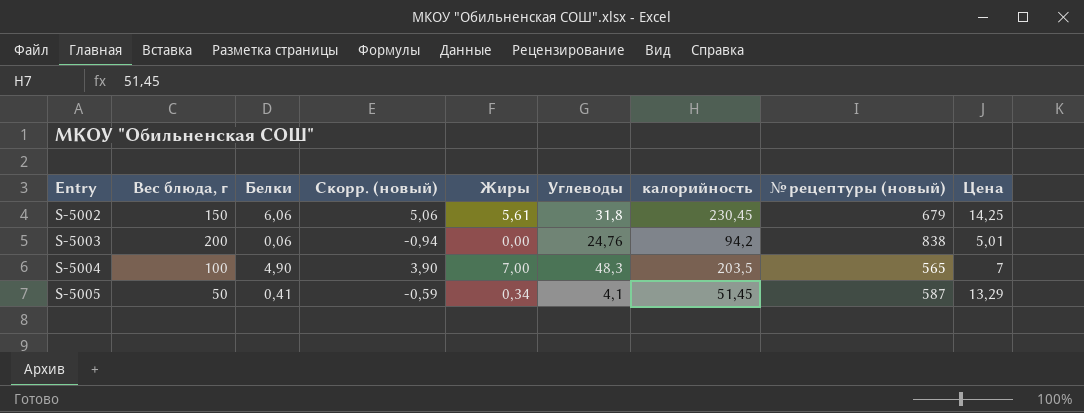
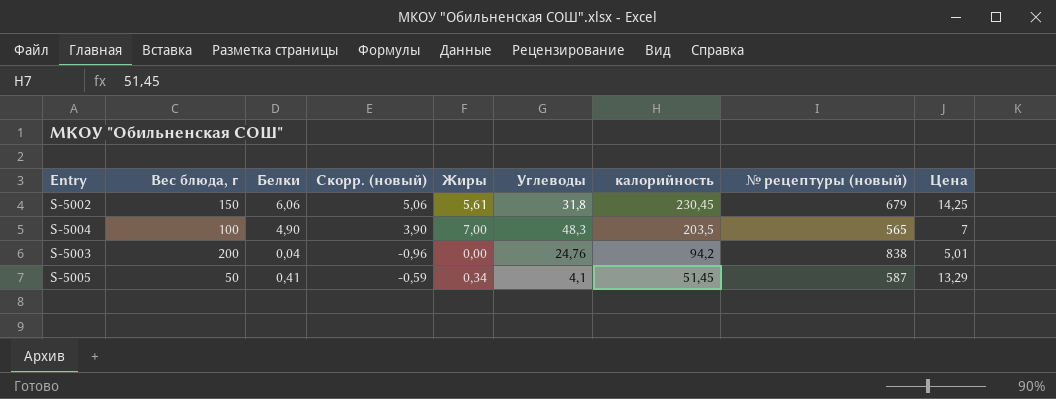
row order: Entry ascending -> калорийность descending
S-5003 | Белки: 0,06 -> 0,04
S-5003 | Скорр. (новый): -0,94 -> -0,96

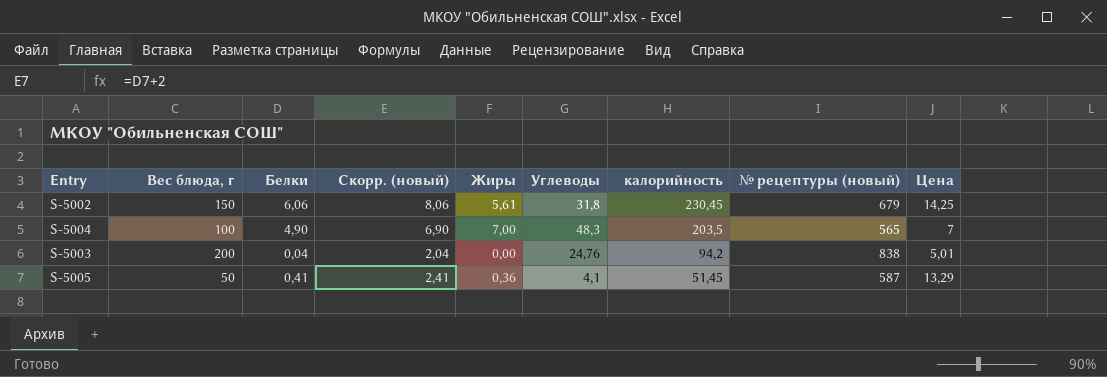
column Скорр. (новый) | formula: [Белки] - 1 -> [Белки] + 2
S-5005 | Жиры: 0,34 -> 0,36

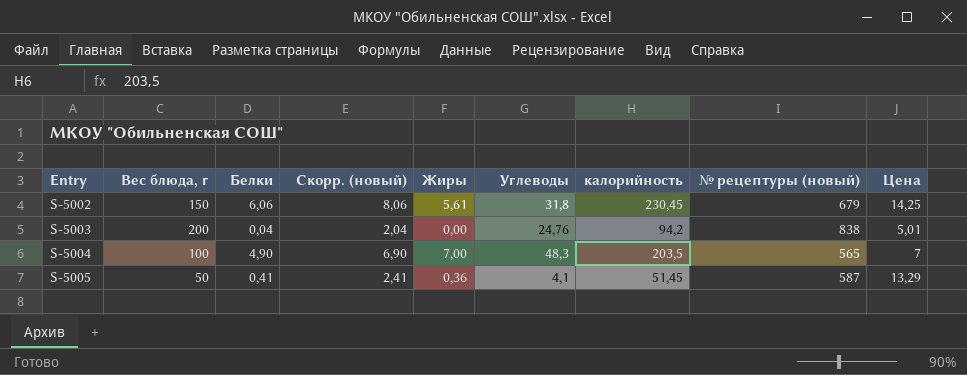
row order: калорийность descending -> Entry ascending

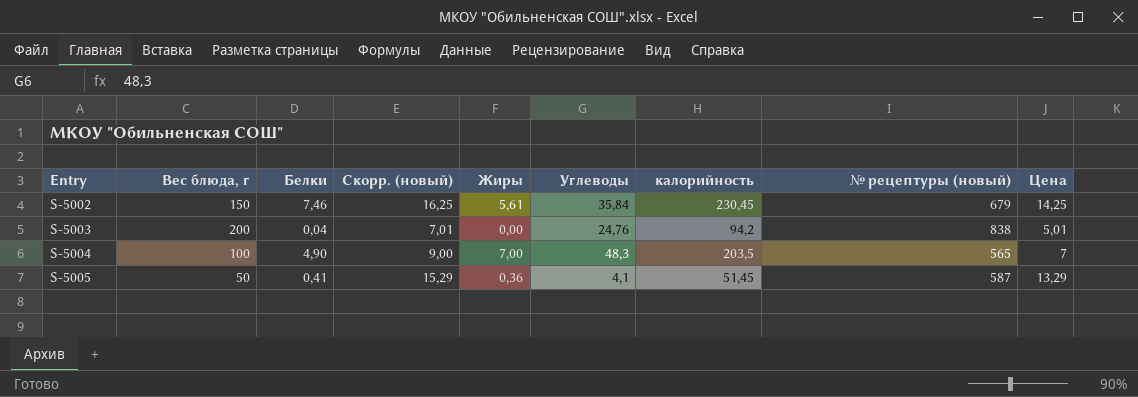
column Скорр. (новый) | formula: [Белки] + 2 -> [Цена] + 2
S-5002 | Белки: 6,06 -> 7,46
S-5002 | Углеводы: 31,8 -> 35,84

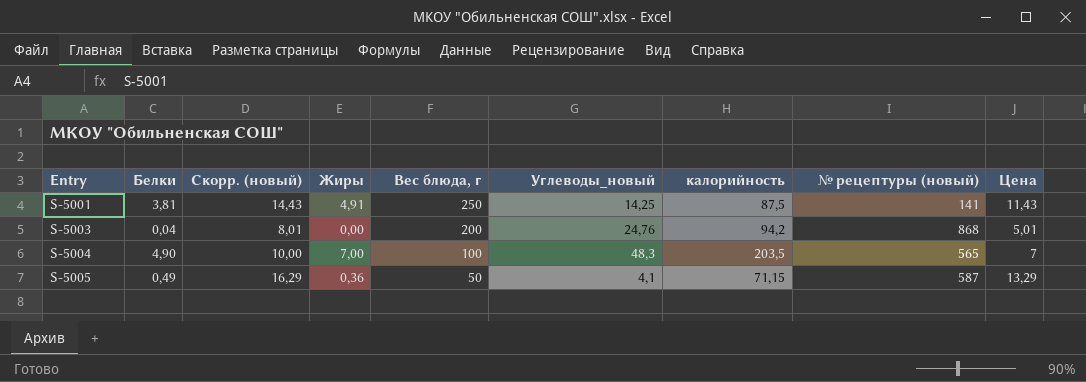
column Скорр. (новый) | formula: [Цена] + 2 -> [Цена] + 3
column Вес блюда, г | position: 2 -> 5
column name: Углеводы -> Углеводы_новый
row S-5002: 150 | 7,46 | 16,25 | 5,61 | 35,84 | 230,45 | 679 | 14,25 -> none
row S-5001: none -> 3,81 | 14,43 | 4,91 | 250 | 14,25 | 87,5 | 141 | 11,43
S-5003 | № рецептуры (новый): 838 -> 868
S-5005 | Белки: 0,41 -> 0,49
S-5005 | калорийность: 51,45 -> 71,15

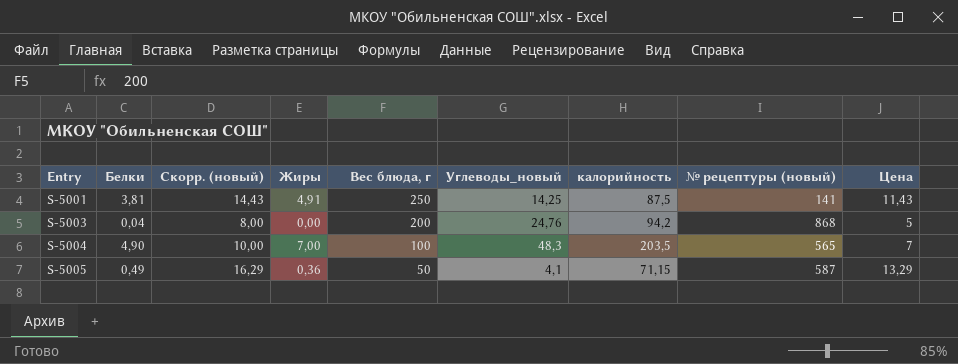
S-5003 | Скорр. (новый): 8,01 -> 8,00
S-5003 | Цена: 5,01 -> 5

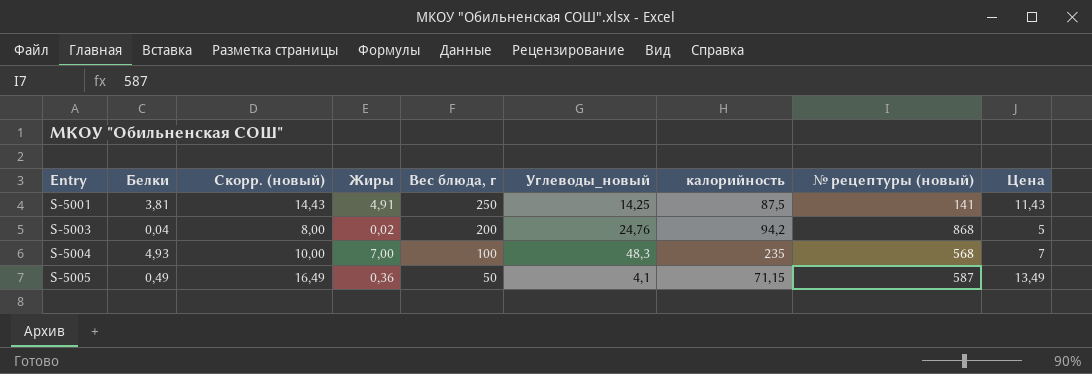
S-5003 | Жиры: 0,00 -> 0,02
S-5004 | Белки: 4,90 -> 4,93
S-5004 | калорийность: 203,5 -> 235
S-5004 | № рецептуры (новый): 565 -> 568
S-5005 | Скорр. (новый): 16,29 -> 16,49
S-5005 | Цена: 13,29 -> 13,49

